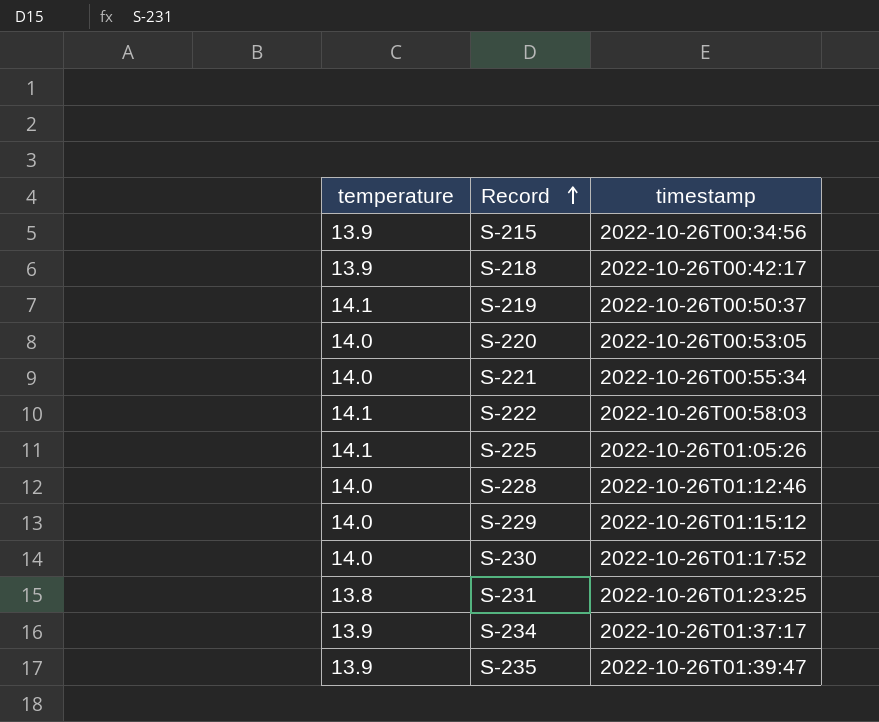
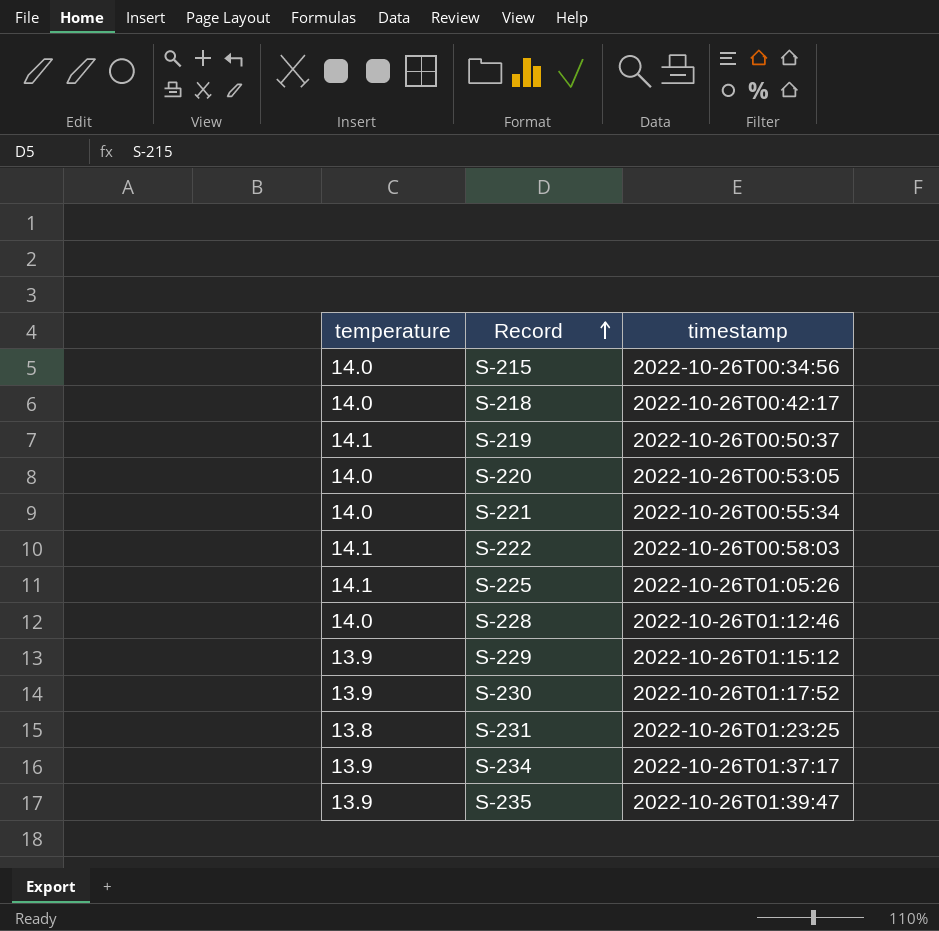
S-215 | temperature: 13.9 -> 14.0
S-218 | temperature: 13.9 -> 14.0
S-229 | temperature: 14.0 -> 13.9
S-230 | temperature: 14.0 -> 13.9

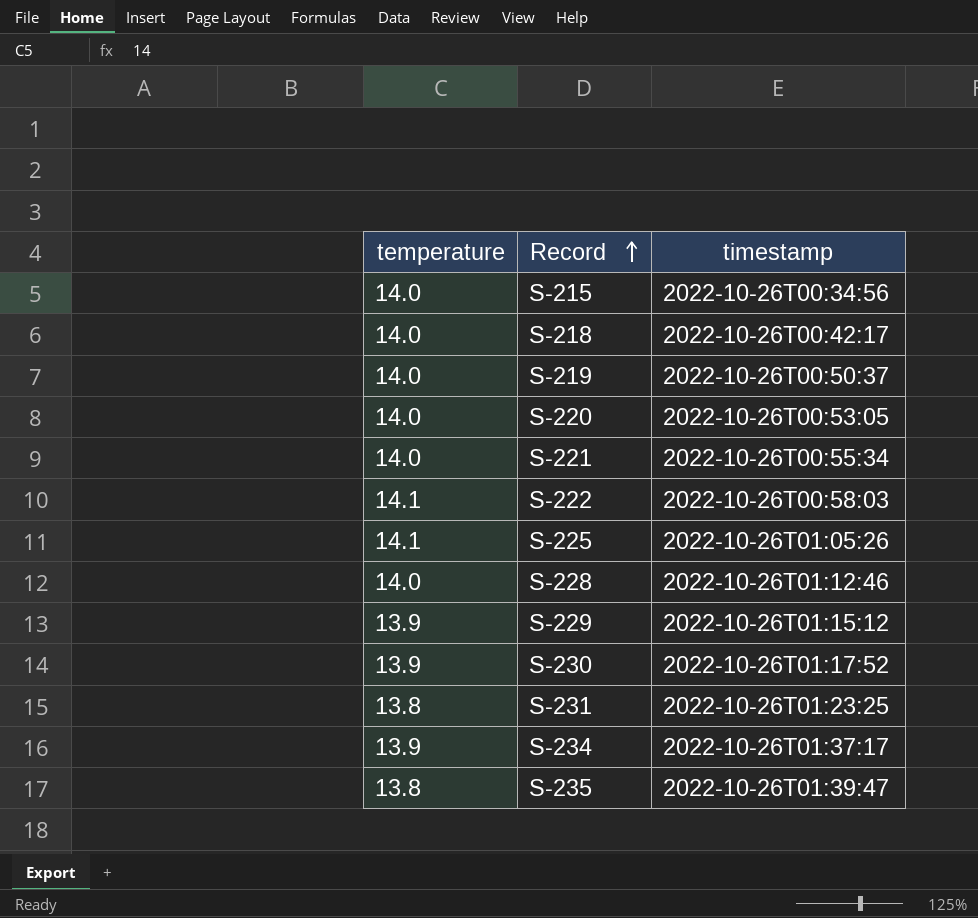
S-219 | temperature: 14.1 -> 14.0
S-235 | temperature: 13.9 -> 13.8

